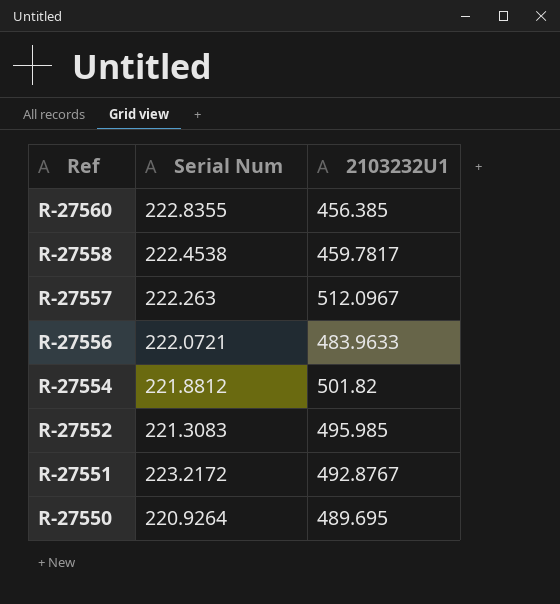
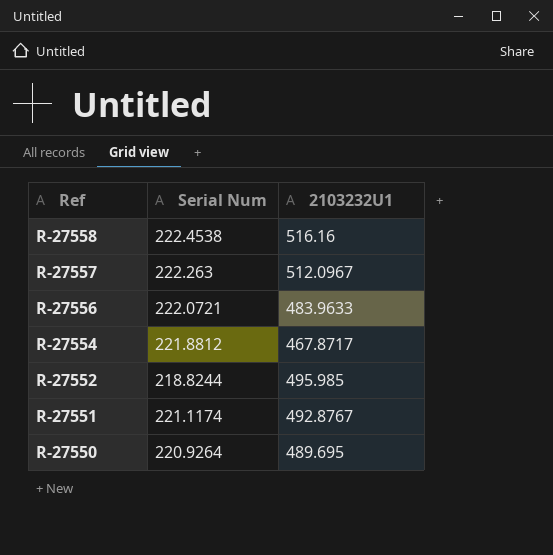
row R-27560: 222.8355 | 456.385 -> none
R-27558 | 2103232U1: 459.7817 -> 516.16
R-27554 | 2103232U1: 501.82 -> 467.8717
R-27552 | Serial Num: 221.3083 -> 218.8244
R-27551 | Serial Num: 223.2172 -> 221.1174

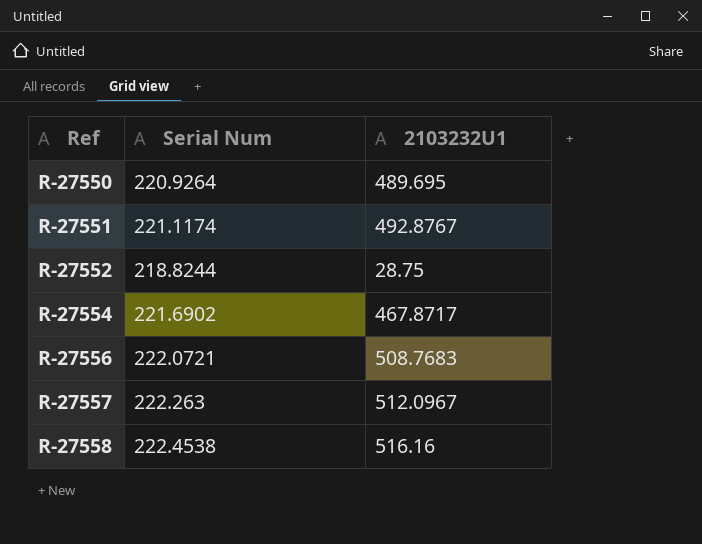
row order: Ref descending -> Ref ascending
R-27552 | 2103232U1: 495.985 -> 28.75
R-27554 | Serial Num: 221.8812 -> 221.6902
R-27556 | 2103232U1: 483.9633 -> 508.7683

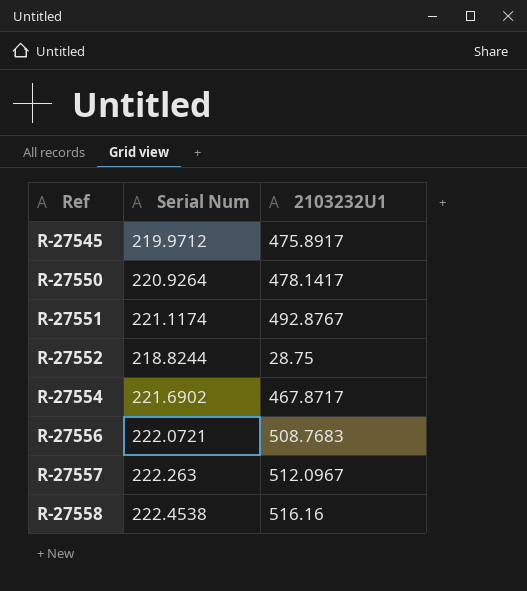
row R-27545: none -> 219.9712 | 475.8917
R-27550 | 2103232U1: 489.695 -> 478.1417

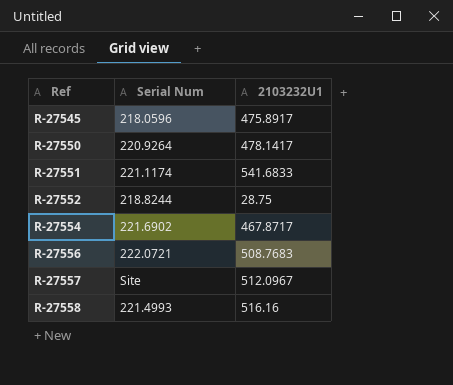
R-27545 | Serial Num: 219.9712 -> 218.0596
R-27551 | 2103232U1: 492.8767 -> 541.6833
R-27557 | Serial Num: 222.263 -> Site
R-27558 | Serial Num: 222.4538 -> 221.4993

